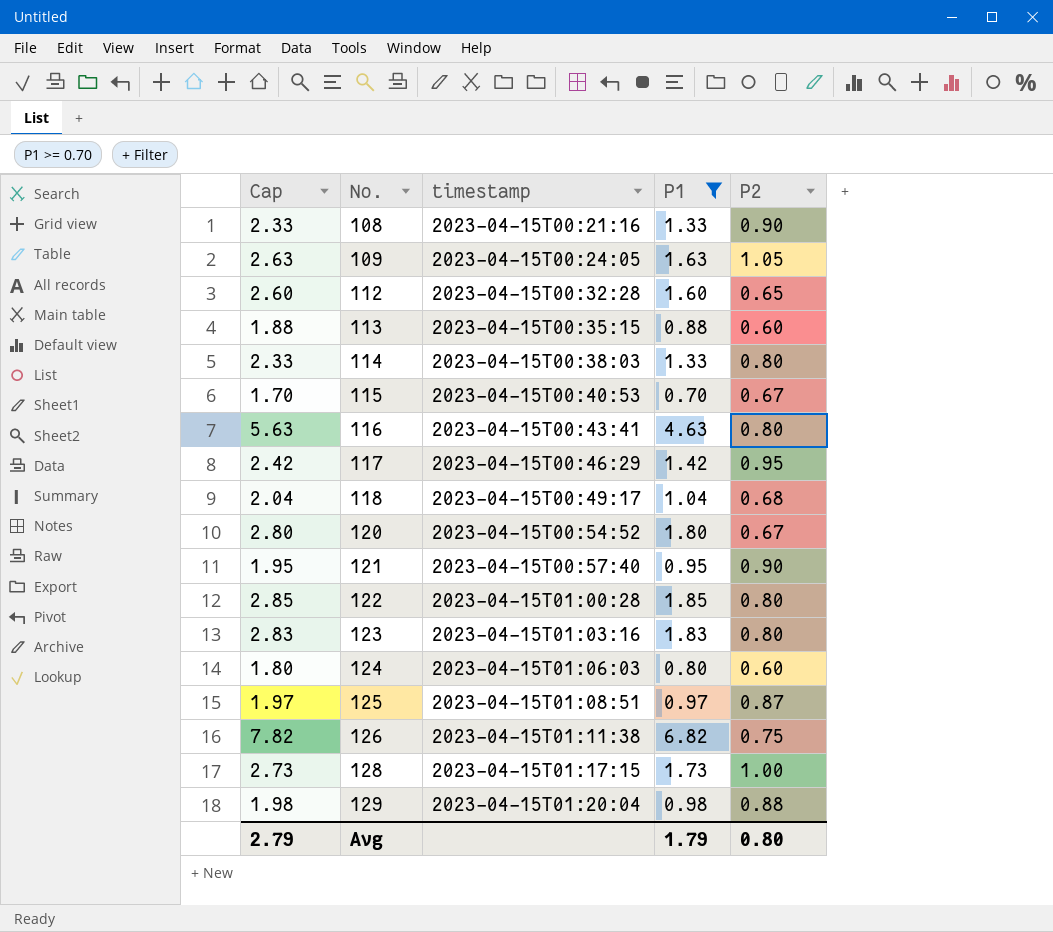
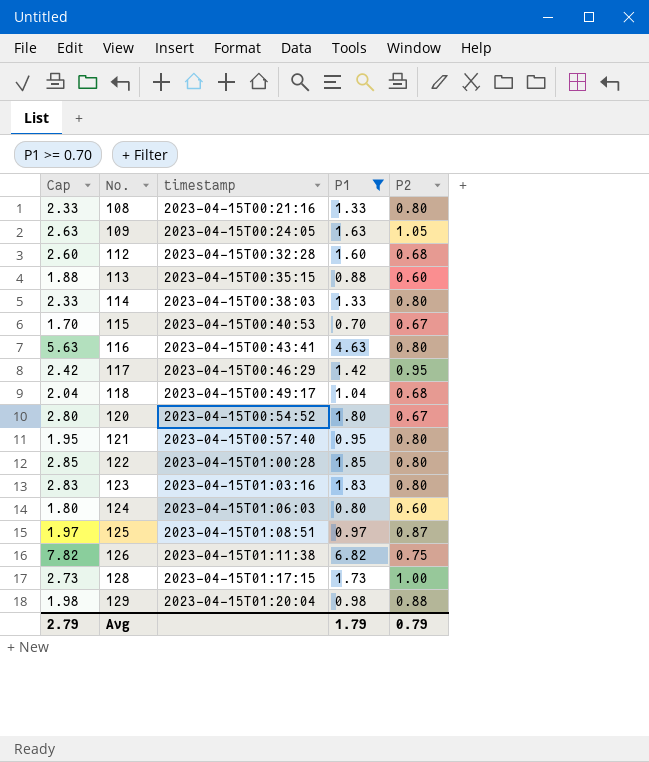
108 | P2: 0.90 -> 0.80
112 | P2: 0.65 -> 0.68
121 | P2: 0.90 -> 0.80
Avg | P2: 0.80 -> 0.79

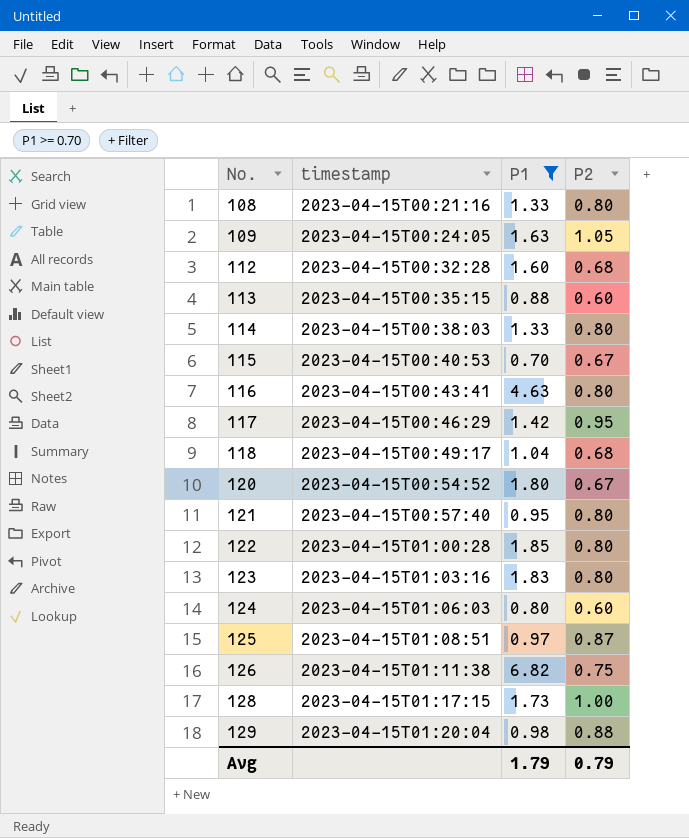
column Cap | formula: [P1] + 1 -> none

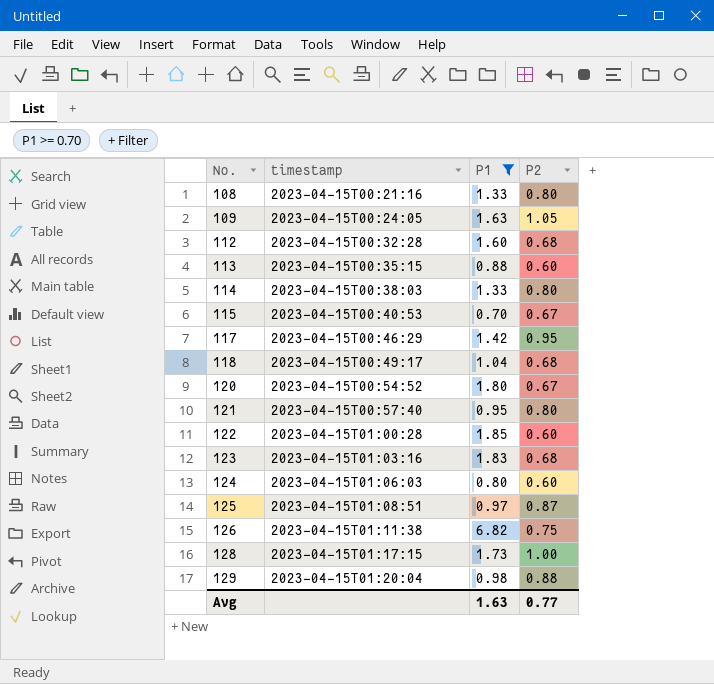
row 116: 2023-04-15T00:43:41 | 4.63 | 0.80 -> none
122 | P2: 0.80 -> 0.60
123 | P2: 0.80 -> 0.68
Avg | P1: 1.79 -> 1.63
Avg | P2: 0.79 -> 0.77

